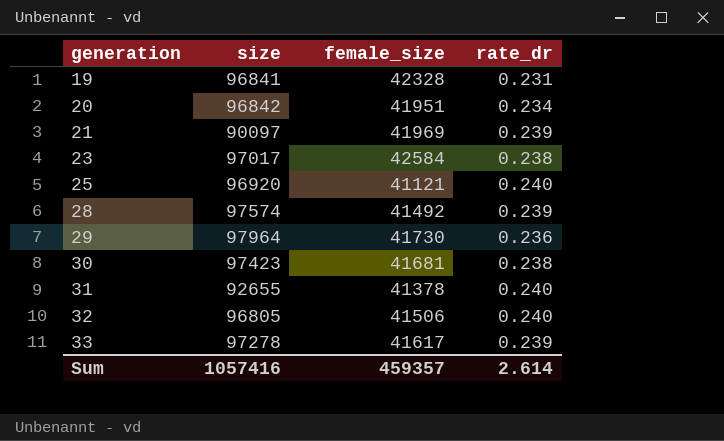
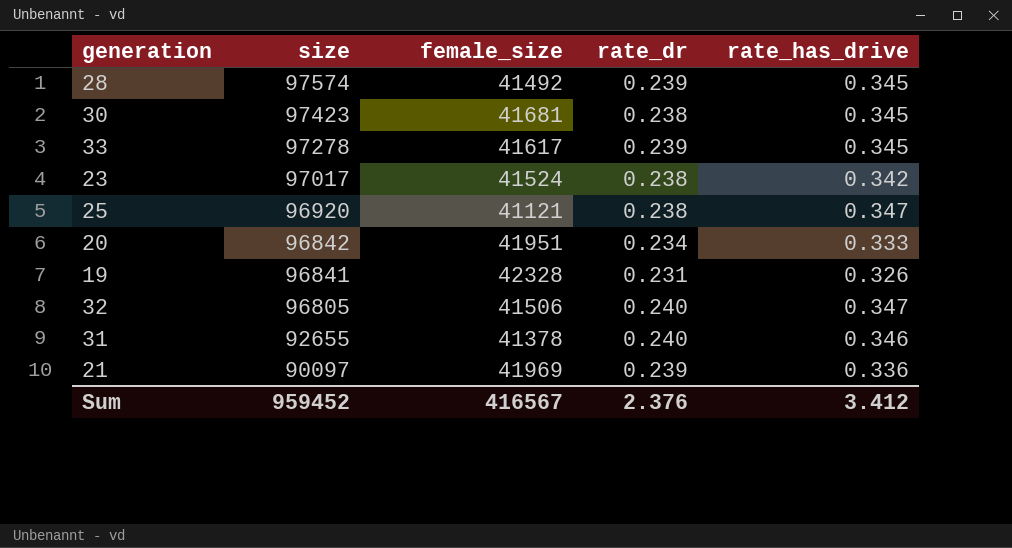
row order: generation ascending -> size descending
column rate_has_drive | position: none -> 5
row 29: 97964 | 41730 | 0.236 -> none
23 | female_size: 42584 -> 41524
25 | rate_dr: 0.240 -> 0.238
Sum | size: 1057416 -> 959452
Sum | female_size: 459357 -> 416567
Sum | rate_dr: 2.614 -> 2.376

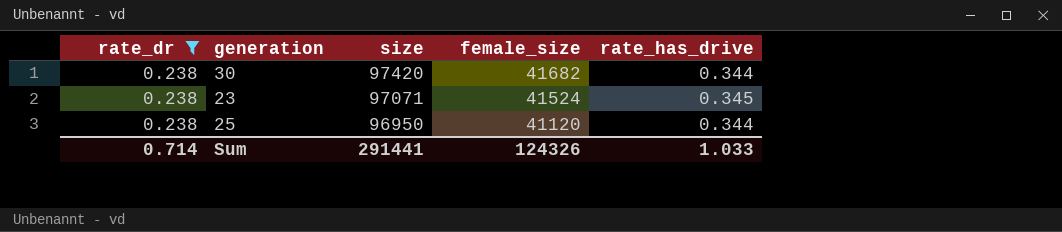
filter: none -> rate_dr = 0.238
column rate_dr | position: 4 -> 1
30 | size: 97423 -> 97420
30 | female_size: 41681 -> 41682
30 | rate_has_drive: 0.345 -> 0.344
23 | size: 97017 -> 97071
23 | rate_has_drive: 0.342 -> 0.345
25 | size: 96920 -> 96950
25 | female_size: 41121 -> 41120
25 | rate_has_drive: 0.347 -> 0.344
Sum | rate_dr: 2.376 -> 0.714
Sum | size: 959452 -> 291441
Sum | female_size: 416567 -> 124326
Sum | rate_has_drive: 3.412 -> 1.033

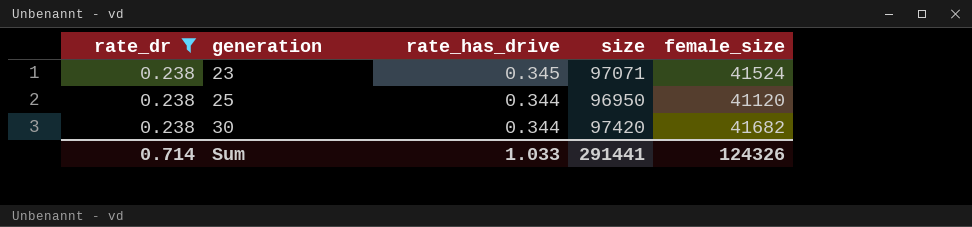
row order: size descending -> generation ascending
column rate_has_drive | position: 5 -> 3

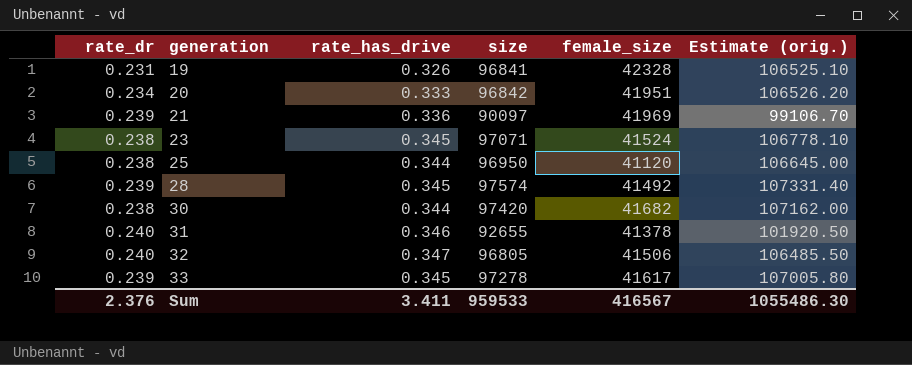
filter: rate_dr = 0.238 -> none
column Estimate (orig.) | formula: none -> [size] * 1.1
Sum | rate_dr: 0.714 -> 2.376
Sum | rate_has_drive: 1.033 -> 3.411
Sum | size: 291441 -> 959533
Sum | female_size: 124326 -> 416567

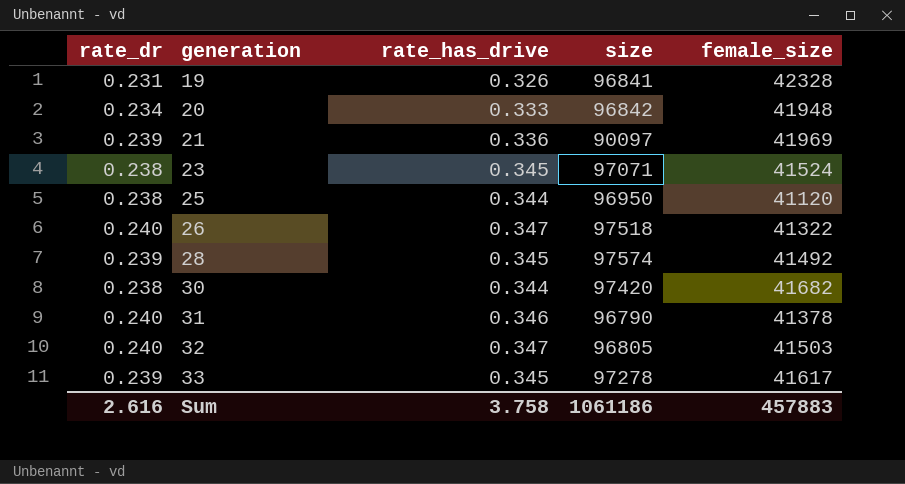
column Estimate (orig.) | formula: [size] * 1.1 -> none
20 | female_size: 41951 -> 41948
row 26: none -> 0.240 | 0.347 | 97518 | 41322
31 | size: 92655 -> 96790
32 | female_size: 41506 -> 41503
Sum | rate_dr: 2.376 -> 2.616
Sum | rate_has_drive: 3.411 -> 3.758
Sum | size: 959533 -> 1061186
Sum | female_size: 416567 -> 457883

